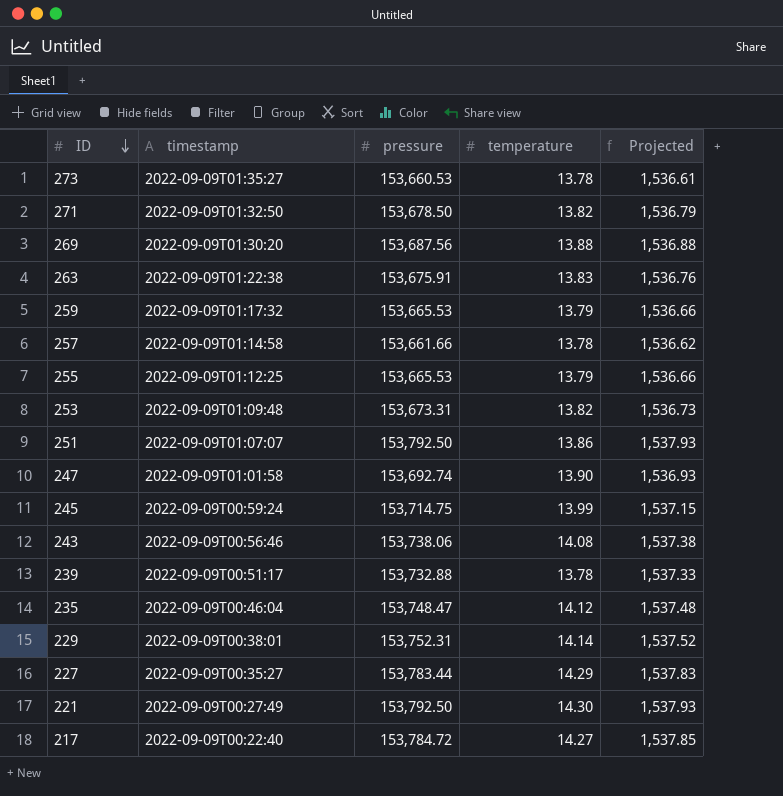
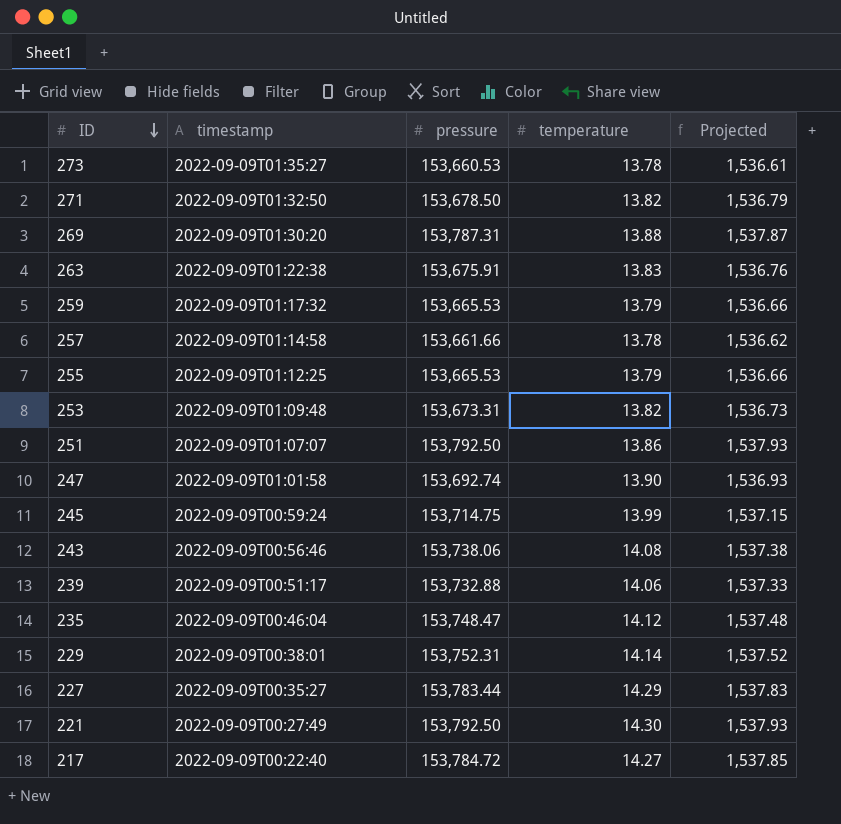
269 | pressure: 153,687.56 -> 153,787.31
269 | Projected: 1,536.88 -> 1,537.87
239 | temperature: 13.78 -> 14.06

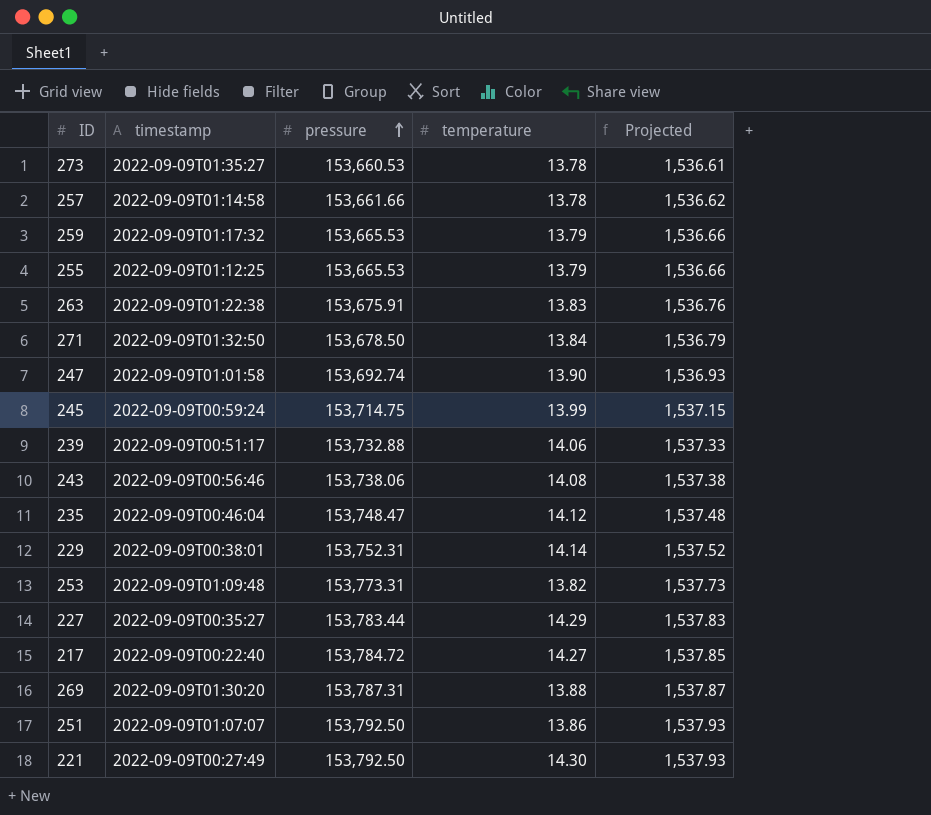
row order: ID descending -> pressure ascending
271 | temperature: 13.82 -> 13.84
253 | pressure: 153,673.31 -> 153,773.31
253 | Projected: 1,536.73 -> 1,537.73

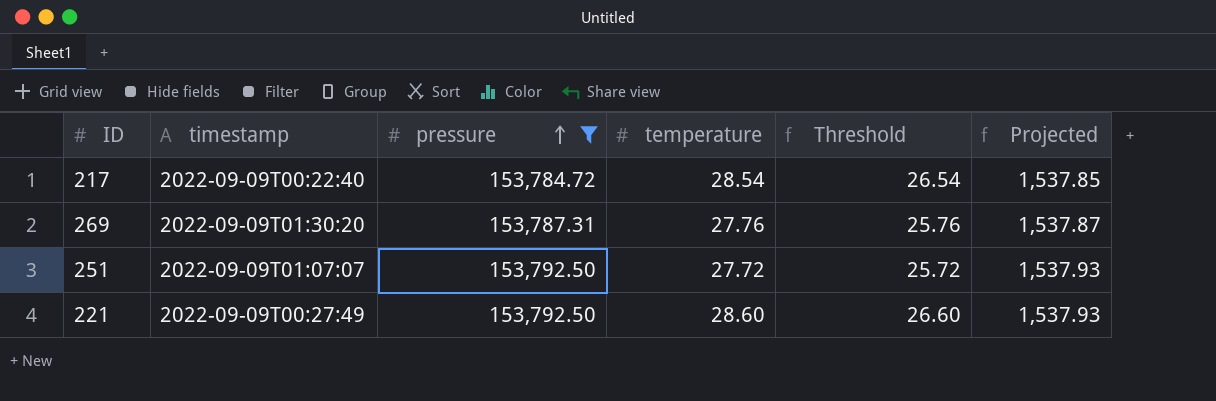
filter: none -> pressure >= 153,784.72
column Threshold | formula: none -> [temperature] - 2
217 | temperature: 14.27 -> 28.54
269 | temperature: 13.88 -> 27.76
251 | temperature: 13.86 -> 27.72
221 | temperature: 14.30 -> 28.60

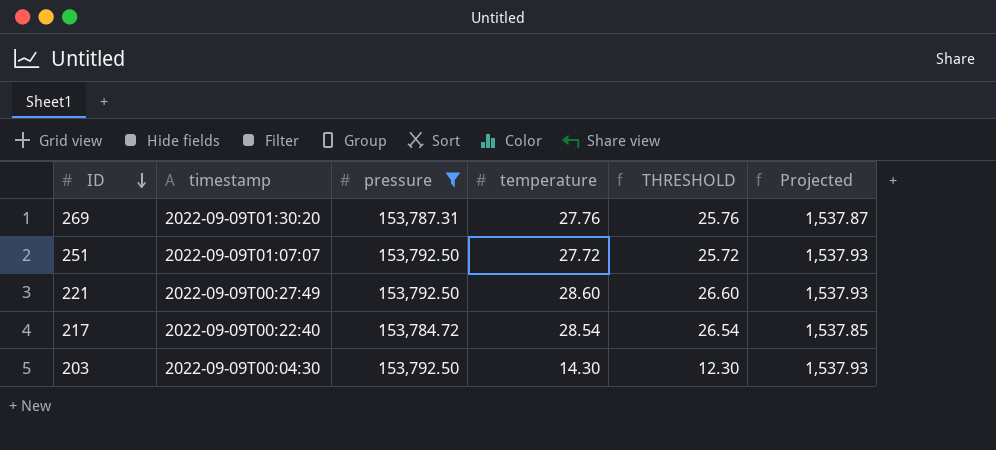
row order: pressure ascending -> ID descending
column name: Threshold -> THRESHOLD
row 203: none -> 2022-09-09T00:04:30 | 153,792.50 | 14.30 | 12.30 | 1,537.93

